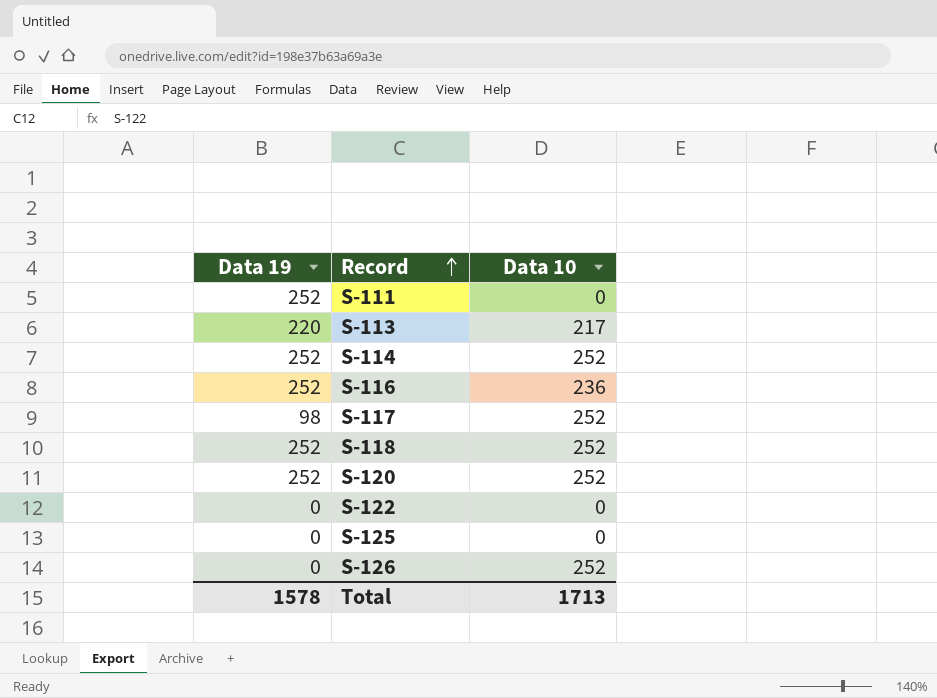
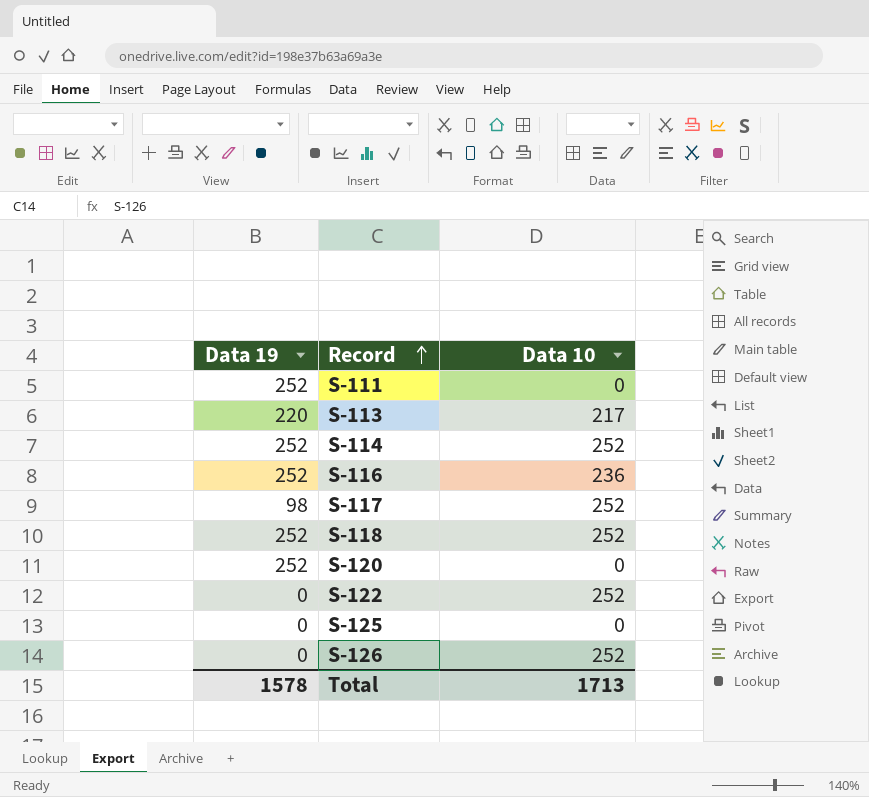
S-120 | Data 10: 252 -> 0
S-122 | Data 10: 0 -> 252

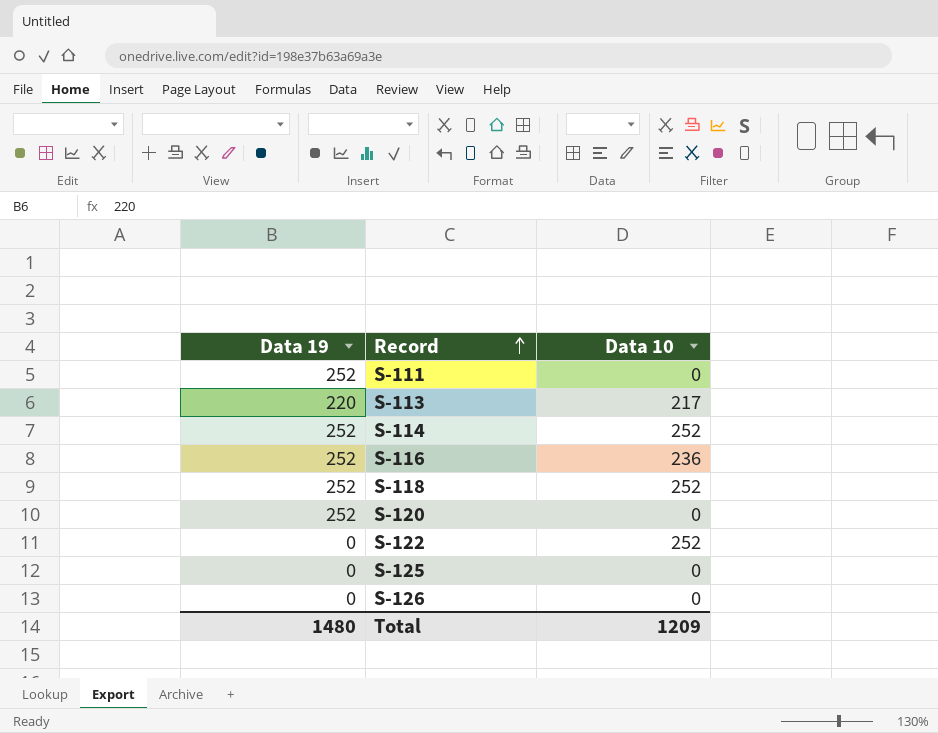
row S-117: 98 | 252 -> none
S-126 | Data 10: 252 -> 0
Total | Data 19: 1578 -> 1480
Total | Data 10: 1713 -> 1209

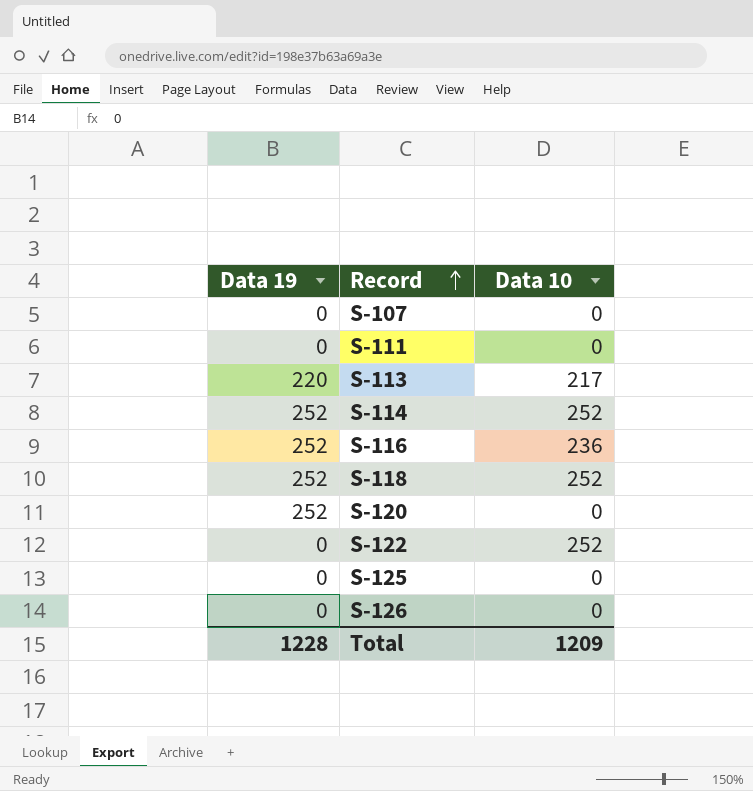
row S-107: none -> 0 | 0
S-111 | Data 19: 252 -> 0
Total | Data 19: 1480 -> 1228

